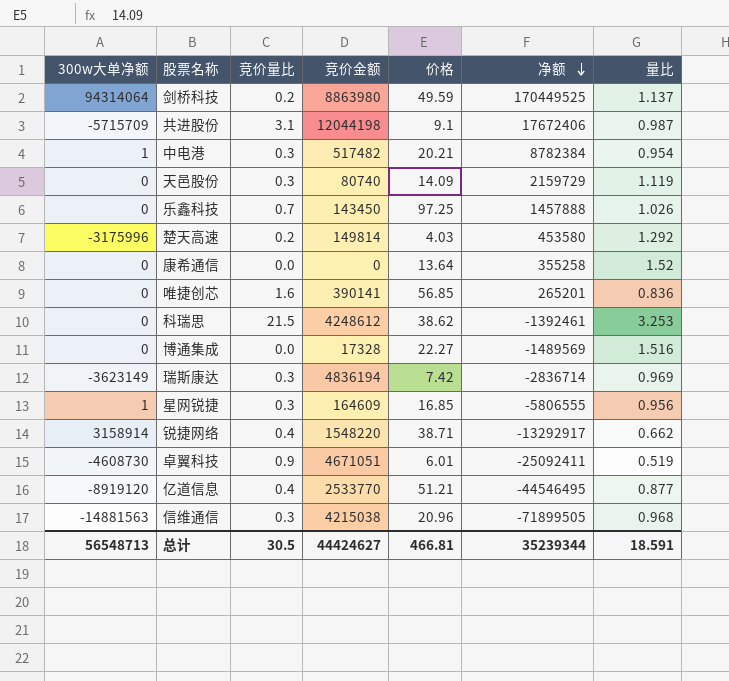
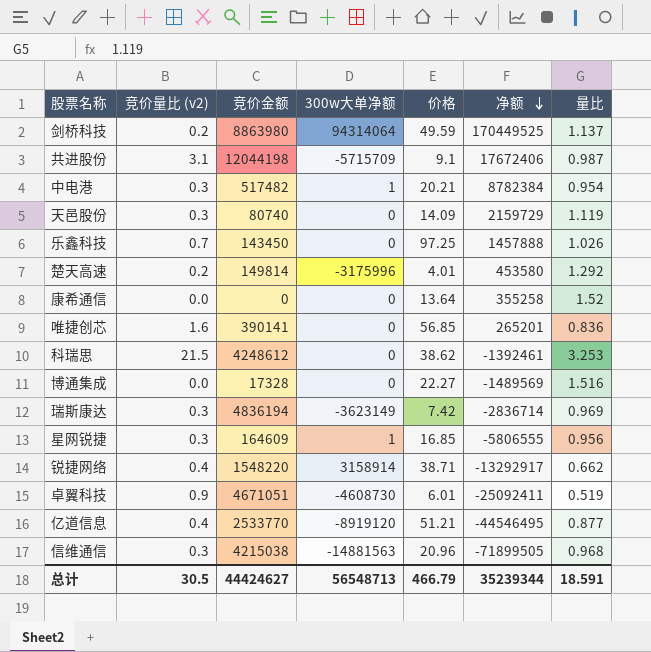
column name: 竞价量比 -> 竞价量比 (v2)
column 300w大单净额 | position: 1 -> 4
楚天高速 | 价格: 4.03 -> 4.01
总计 | 价格: 466.81 -> 466.79

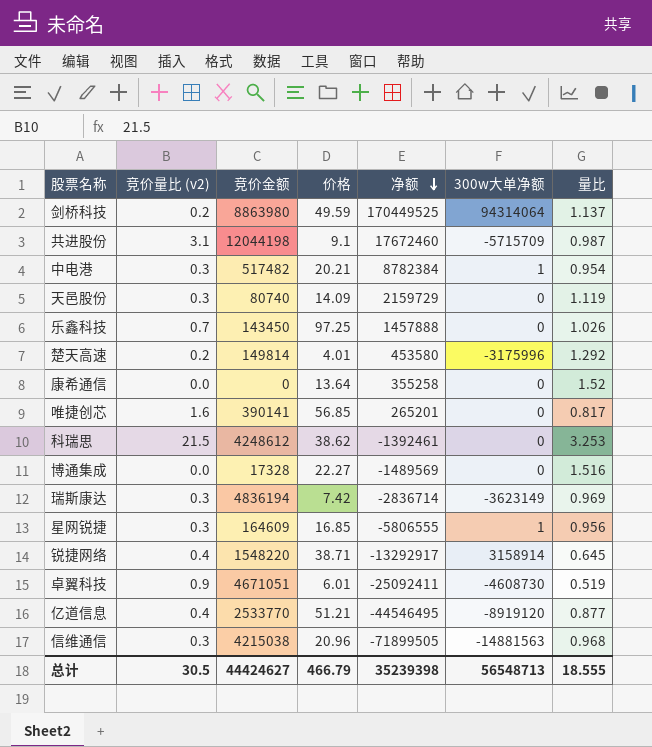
column 300w大单净额 | position: 4 -> 6
共进股份 | 净额: 17672406 -> 17672460
唯捷创芯 | 量比: 0.836 -> 0.817
锐捷网络 | 量比: 0.662 -> 0.645
总计 | 净额: 35239344 -> 35239398
总计 | 量比: 18.591 -> 18.555

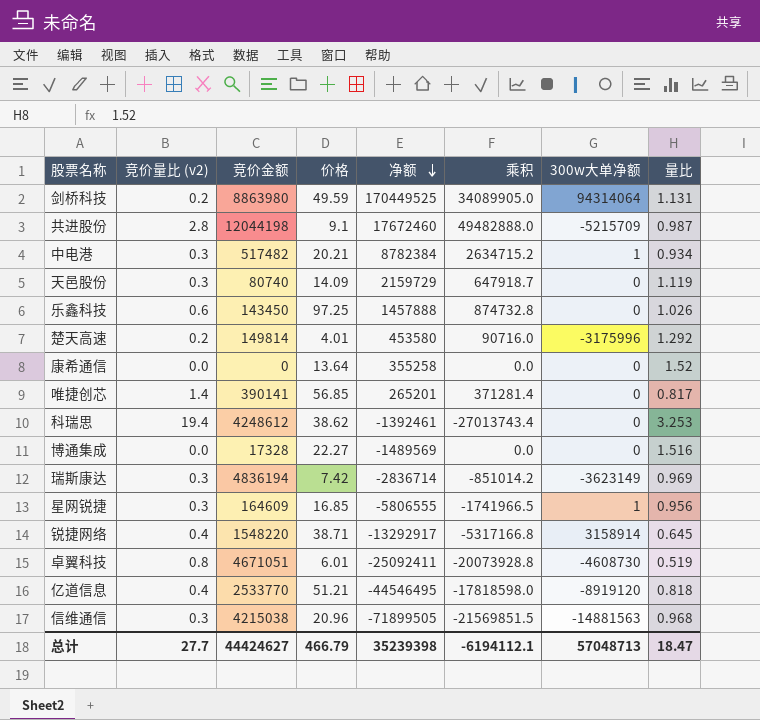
column 乘积 | formula: none -> [竞价量比 (v2)] * [净额]
剑桥科技 | 量比: 1.137 -> 1.131
共进股份 | 竞价量比 (v2): 3.1 -> 2.8
共进股份 | 300w大单净额: -5715709 -> -5215709
中电港 | 量比: 0.954 -> 0.934
乐鑫科技 | 竞价量比 (v2): 0.7 -> 0.6
唯捷创芯 | 竞价量比 (v2): 1.6 -> 1.4
科瑞思 | 竞价量比 (v2): 21.5 -> 19.4
卓翼科技 | 竞价量比 (v2): 0.9 -> 0.8
亿道信息 | 量比: 0.877 -> 0.818
总计 | 竞价量比 (v2): 30.5 -> 27.7
总计 | 300w大单净额: 56548713 -> 57048713
总计 | 量比: 18.555 -> 18.47

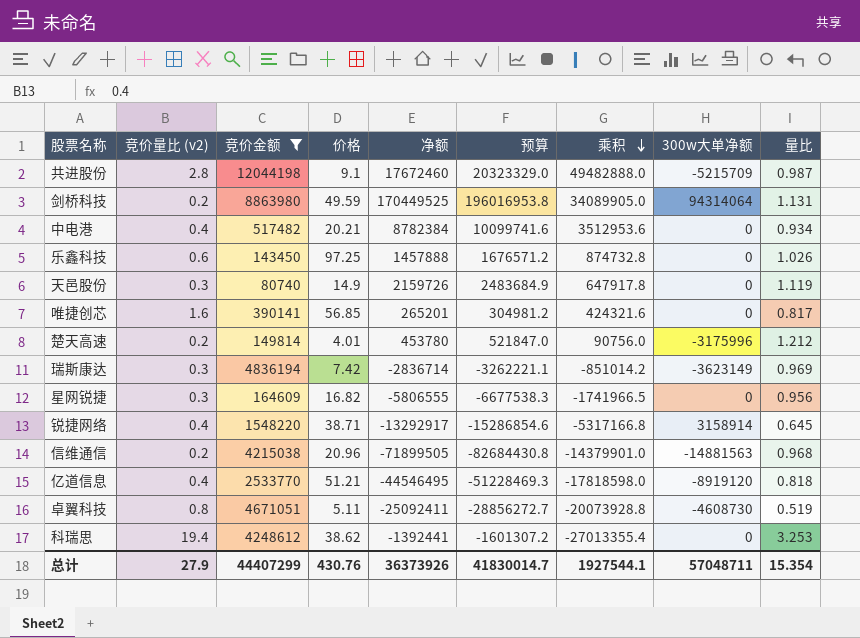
filter: none -> 竞价金额 >= 80740
row order: 净额 descending -> 乘积 descending
column 预算 | formula: none -> [净额] * 1.15
中电港 | 竞价量比 (v2): 0.3 -> 0.4
中电港 | 乘积: 2634715.2 -> 3512953.6
中电港 | 300w大单净额: 1 -> 0
天邑股份 | 价格: 14.09 -> 14.9
天邑股份 | 净额: 2159729 -> 2159726
天邑股份 | 乘积: 647918.7 -> 647917.8
唯捷创芯 | 竞价量比 (v2): 1.4 -> 1.6
唯捷创芯 | 乘积: 371281.4 -> 424321.6
楚天高速 | 净额: 453580 -> 453780
楚天高速 | 乘积: 90716.0 -> 90756.0
楚天高速 | 量比: 1.292 -> 1.212
星网锐捷 | 价格: 16.85 -> 16.82
星网锐捷 | 300w大单净额: 1 -> 0
信维通信 | 竞价量比 (v2): 0.3 -> 0.2
信维通信 | 乘积: -21569851.5 -> -14379901.0
卓翼科技 | 价格: 6.01 -> 5.11
科瑞思 | 净额: -1392461 -> -1392441
科瑞思 | 乘积: -27013743.4 -> -27013355.4
总计 | 竞价量比 (v2): 27.7 -> 27.9
总计 | 竞价金额: 44424627 -> 44407299
总计 | 价格: 466.79 -> 430.76
总计 | 净额: 35239398 -> 36373926
总计 | 乘积: -6194112.1 -> 1927544.1
总计 | 300w大单净额: 57048713 -> 57048711
总计 | 量比: 18.47 -> 15.354

